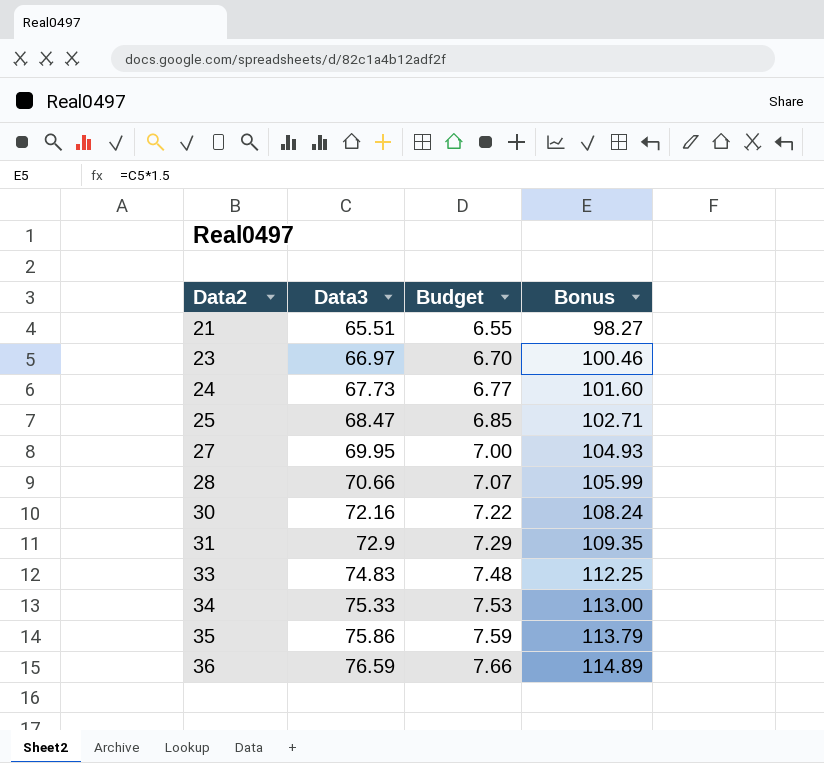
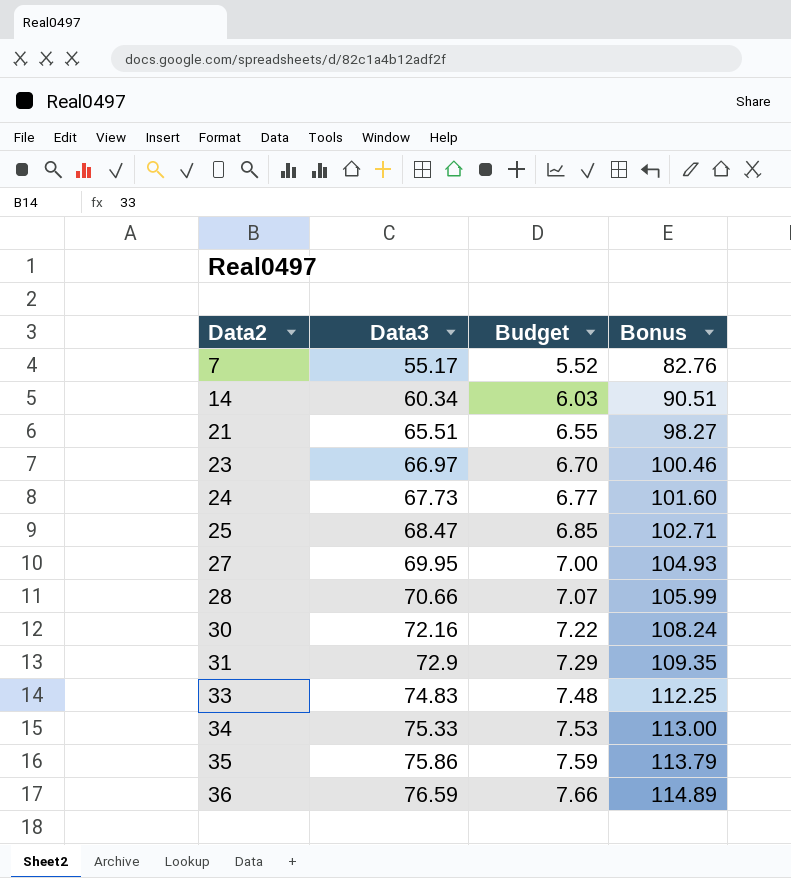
row 7: none -> 55.17 | 5.52 | 82.76
row 14: none -> 60.34 | 6.03 | 90.51

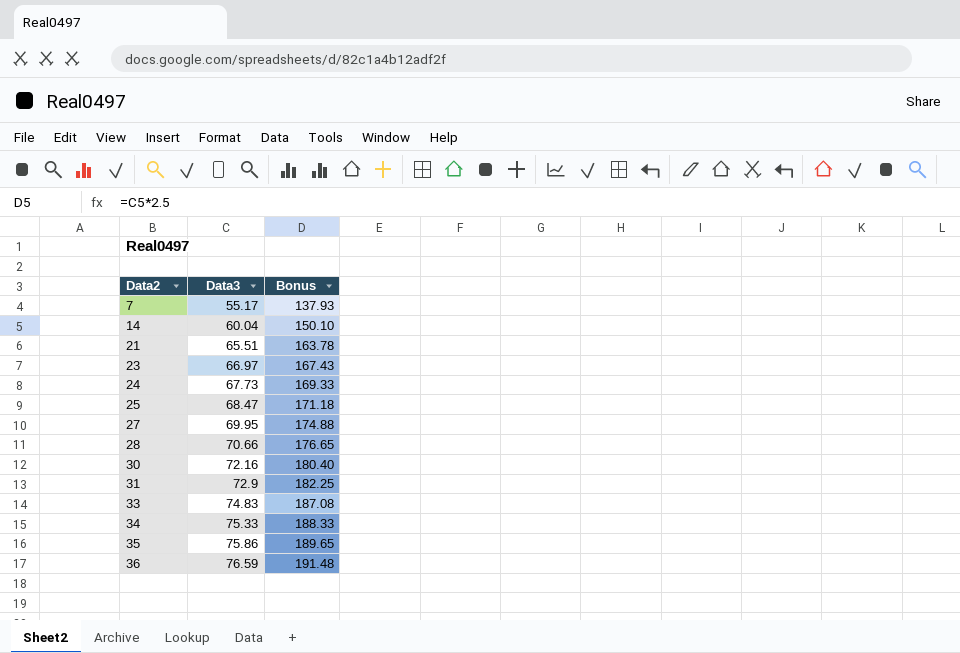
column Budget | formula: [Data3] * 0.1 -> none
column Bonus | formula: [Data3] * 1.5 -> [Data3] * 2.5
14 | Data3: 60.34 -> 60.04

